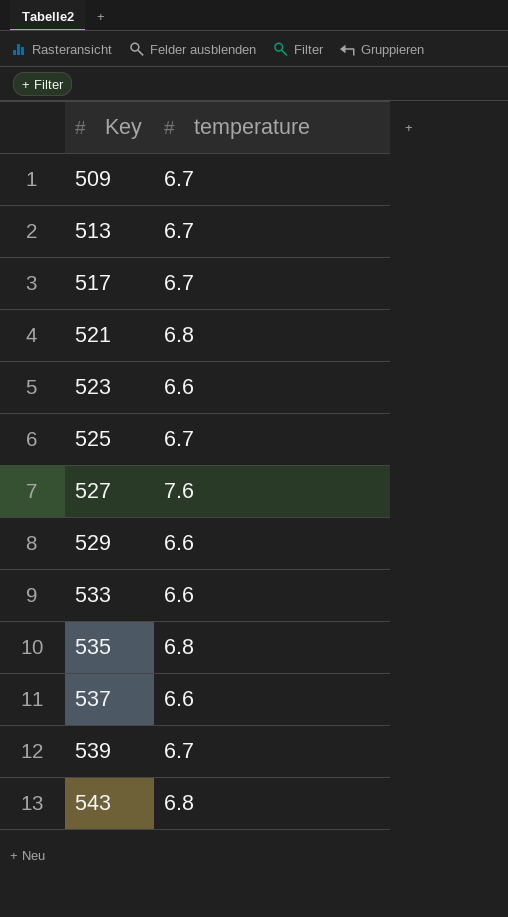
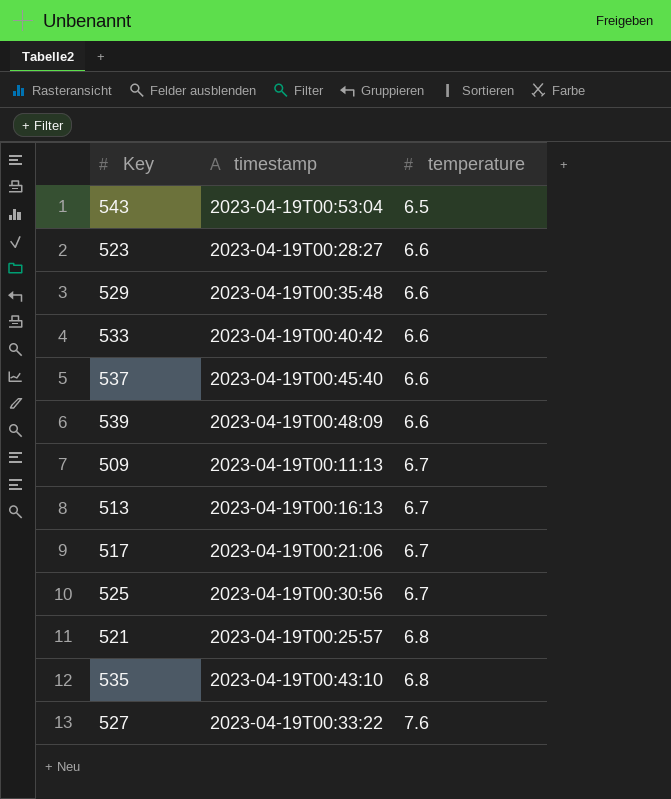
row order: Key ascending -> temperature ascending
column timestamp | position: none -> 2
543 | temperature: 6.8 -> 6.5
539 | temperature: 6.7 -> 6.6

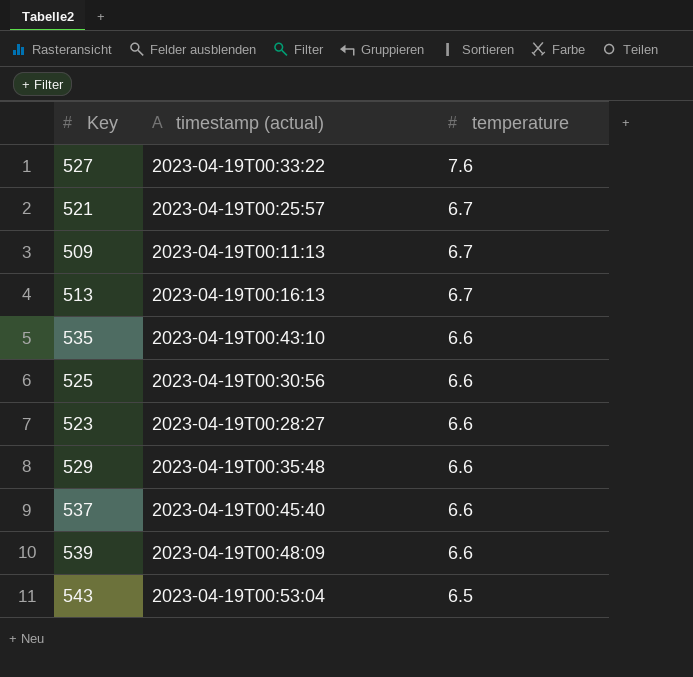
row order: temperature ascending -> temperature descending
column name: timestamp -> timestamp (actual)
row 533: 2023-04-19T00:40:42 | 6.6 -> none
row 517: 2023-04-19T00:21:06 | 6.7 -> none
521 | temperature: 6.8 -> 6.7
535 | temperature: 6.8 -> 6.6
525 | temperature: 6.7 -> 6.6

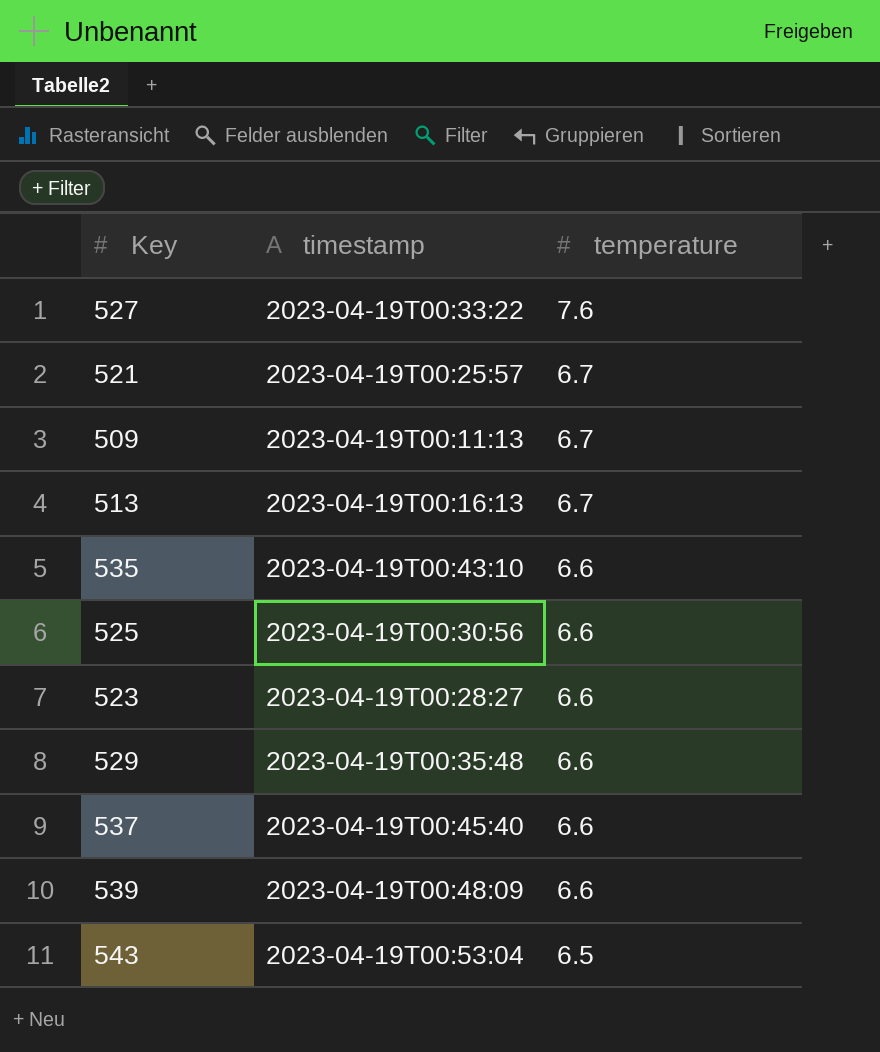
column name: timestamp (actual) -> timestamp

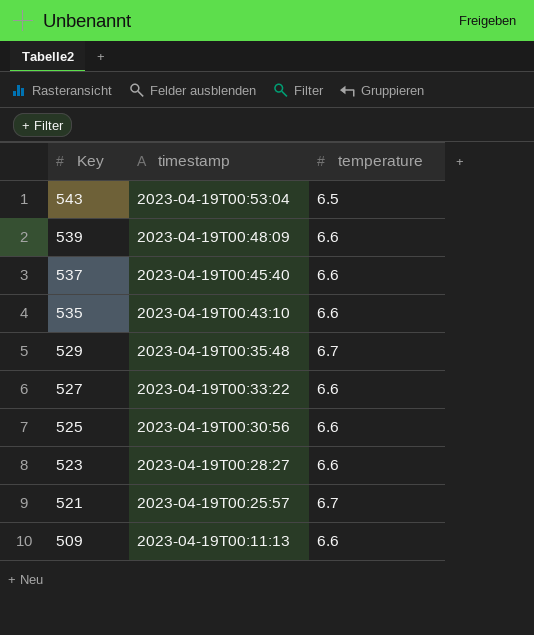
row order: temperature descending -> Key descending
row 513: 2023-04-19T00:16:13 | 6.7 -> none
529 | temperature: 6.6 -> 6.7
527 | temperature: 7.6 -> 6.6
509 | temperature: 6.7 -> 6.6

